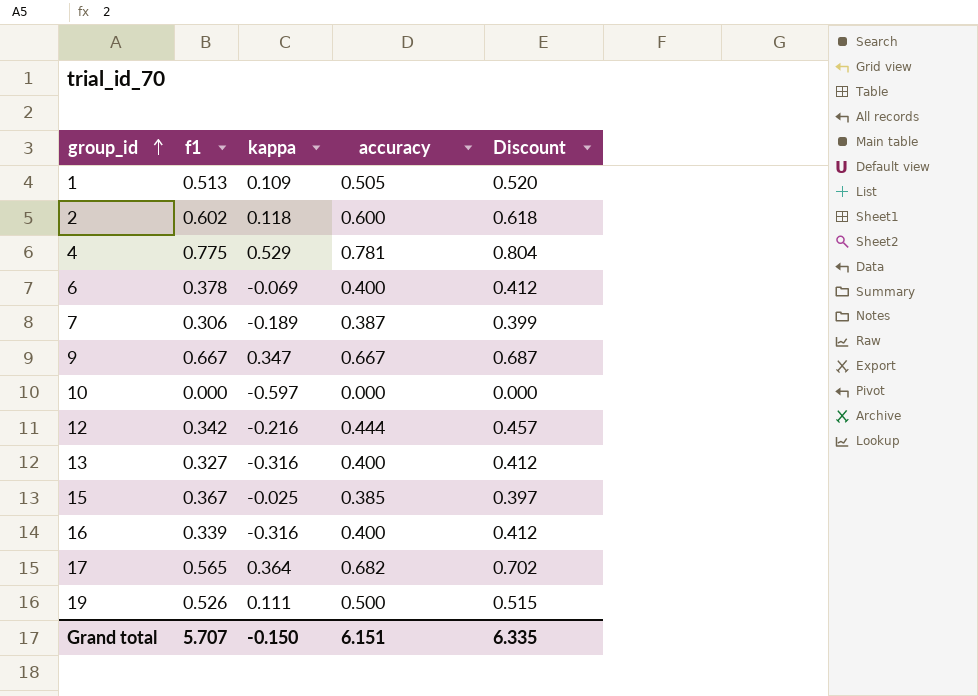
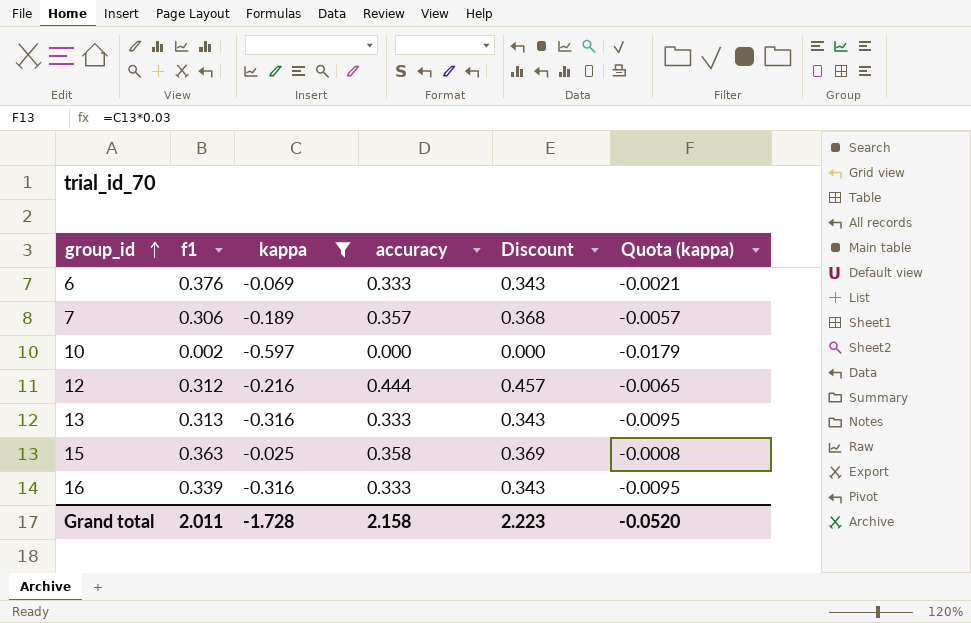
filter: none -> kappa <= -0.025
column Quota (kappa) | formula: none -> [kappa] * 0.03
6 | f1: 0.378 -> 0.376
6 | accuracy: 0.400 -> 0.333
6 | Discount: 0.412 -> 0.343
7 | accuracy: 0.387 -> 0.357
7 | Discount: 0.399 -> 0.368
10 | f1: 0.000 -> 0.002
12 | f1: 0.342 -> 0.312
13 | f1: 0.327 -> 0.313
13 | accuracy: 0.400 -> 0.333
13 | Discount: 0.412 -> 0.343
15 | f1: 0.367 -> 0.363
15 | accuracy: 0.385 -> 0.358
15 | Discount: 0.397 -> 0.369
16 | accuracy: 0.400 -> 0.333
16 | Discount: 0.412 -> 0.343
Grand total | f1: 5.707 -> 2.011
Grand total | kappa: -0.150 -> -1.728
Grand total | accuracy: 6.151 -> 2.158
Grand total | Discount: 6.335 -> 2.223

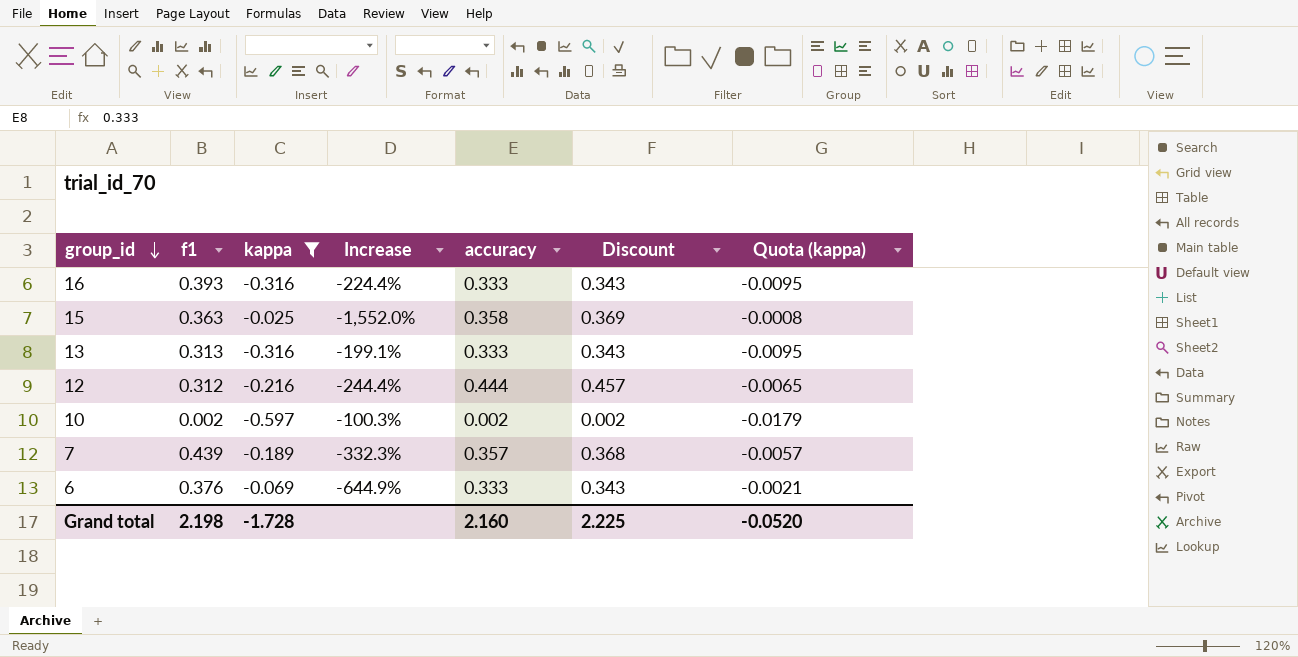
row order: group_id ascending -> group_id descending
column Increase | formula: none -> ([f1] - [kappa]) / [kappa]
16 | f1: 0.339 -> 0.393
10 | accuracy: 0.000 -> 0.002
10 | Discount: 0.000 -> 0.002
7 | f1: 0.306 -> 0.439
Grand total | f1: 2.011 -> 2.198
Grand total | accuracy: 2.158 -> 2.160
Grand total | Discount: 2.223 -> 2.225

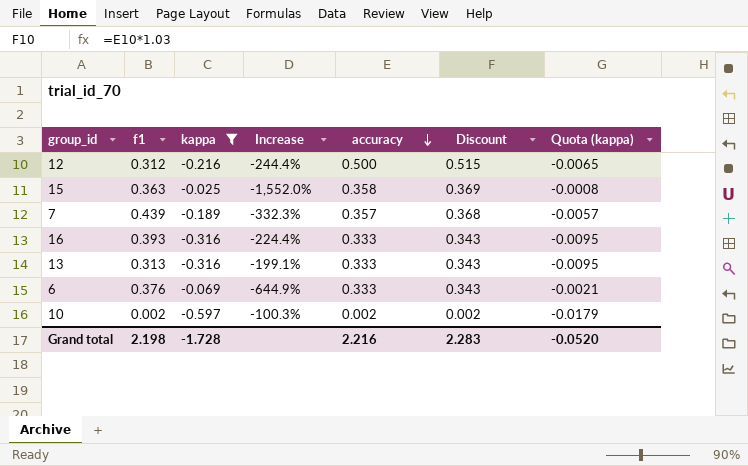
row order: group_id descending -> accuracy descending
12 | accuracy: 0.444 -> 0.500
12 | Discount: 0.457 -> 0.515
Grand total | accuracy: 2.160 -> 2.216
Grand total | Discount: 2.225 -> 2.283

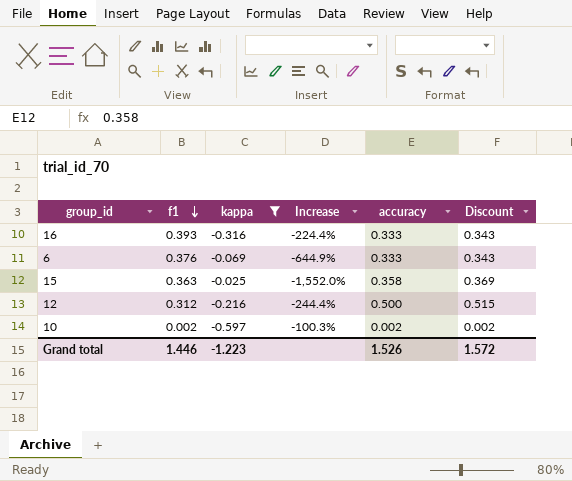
row order: accuracy descending -> f1 descending
column Quota (kappa) | formula: [kappa] * 0.03 -> none
row 7: 0.439 | -0.189 | -332.3% | 0.357 | 0.368 | -0.0057 -> none
row 13: 0.313 | -0.316 | -199.1% | 0.333 | 0.343 | -0.0095 -> none
Grand total | f1: 2.198 -> 1.446
Grand total | kappa: -1.728 -> -1.223
Grand total | accuracy: 2.216 -> 1.526
Grand total | Discount: 2.283 -> 1.572

